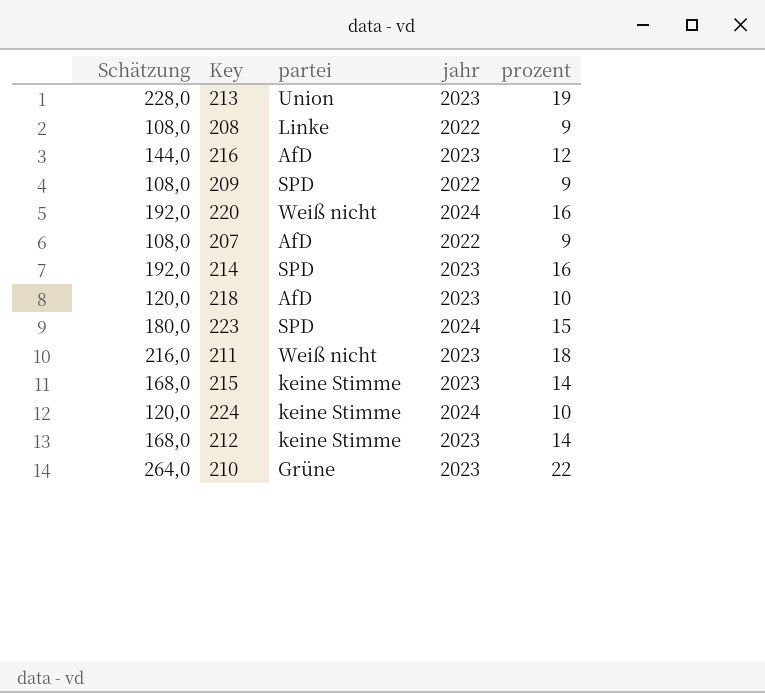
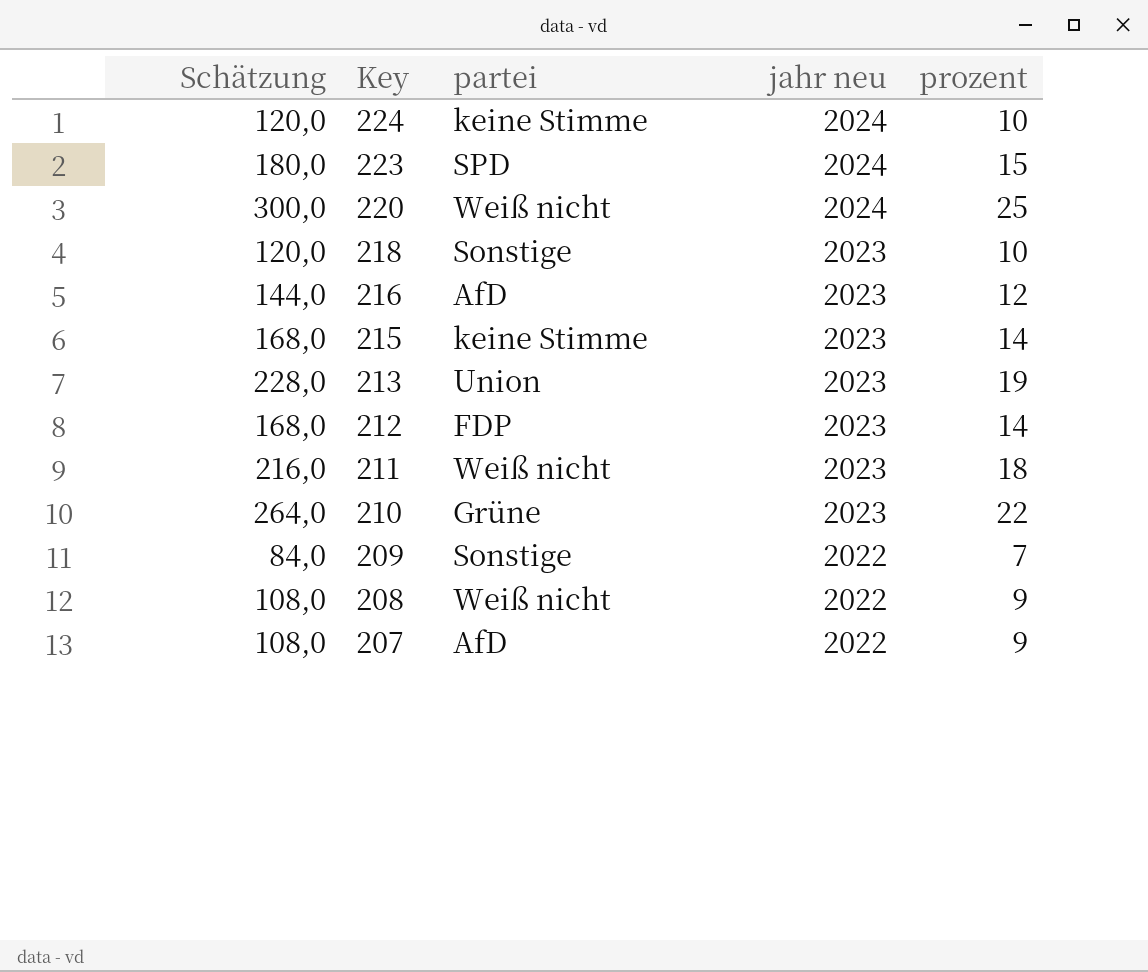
row order: none -> Key descending
column name: jahr -> jahr neu
row 214: 192,0 | SPD | 2023 | 16 -> none
220 | Schätzung: 192,0 -> 300,0
220 | prozent: 16 -> 25
218 | partei: AfD -> Sonstige
212 | partei: keine Stimme -> FDP
209 | Schätzung: 108,0 -> 84,0
209 | partei: SPD -> Sonstige
209 | prozent: 9 -> 7
208 | partei: Linke -> Weiß nicht

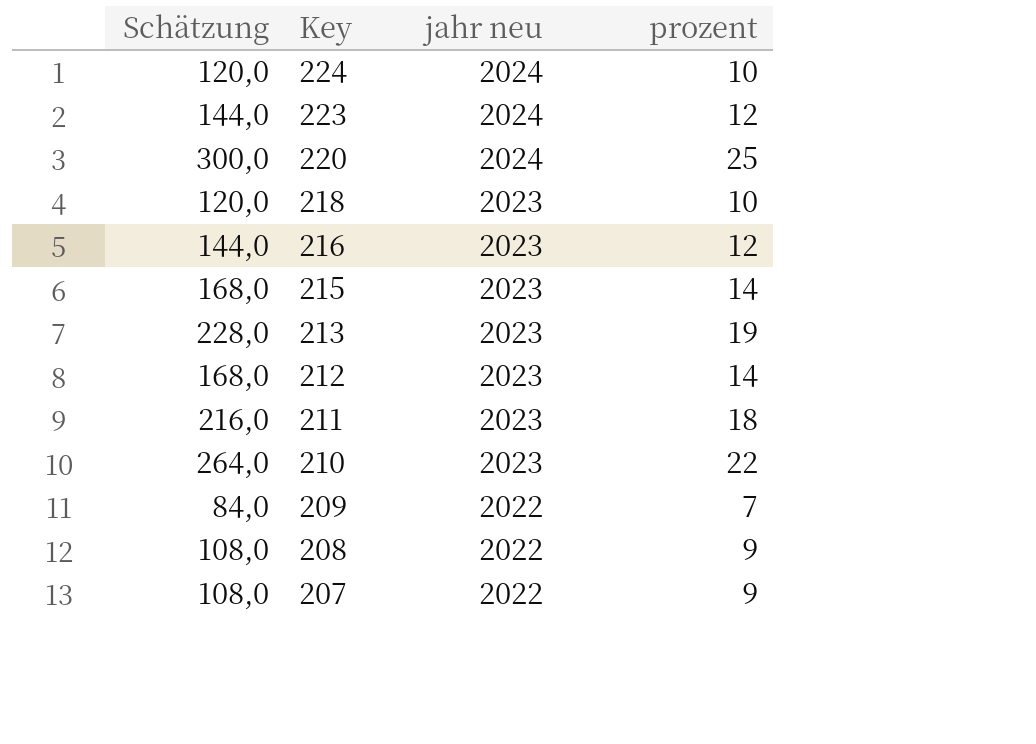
column partei | position: 3 -> none
223 | Schätzung: 180,0 -> 144,0
223 | prozent: 15 -> 12

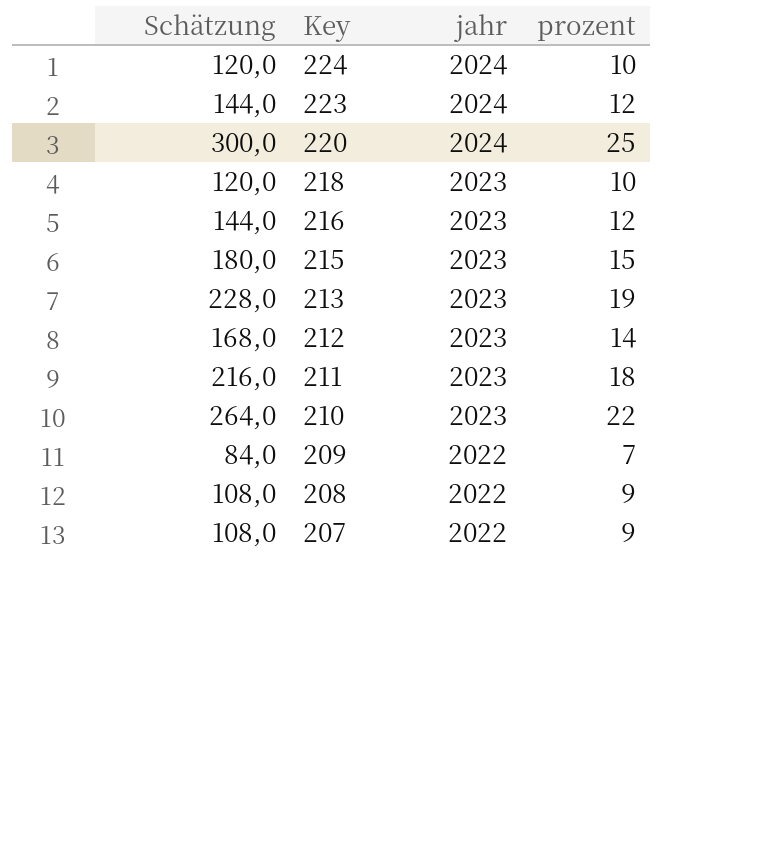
column name: jahr neu -> jahr
215 | Schätzung: 168,0 -> 180,0
215 | prozent: 14 -> 15

